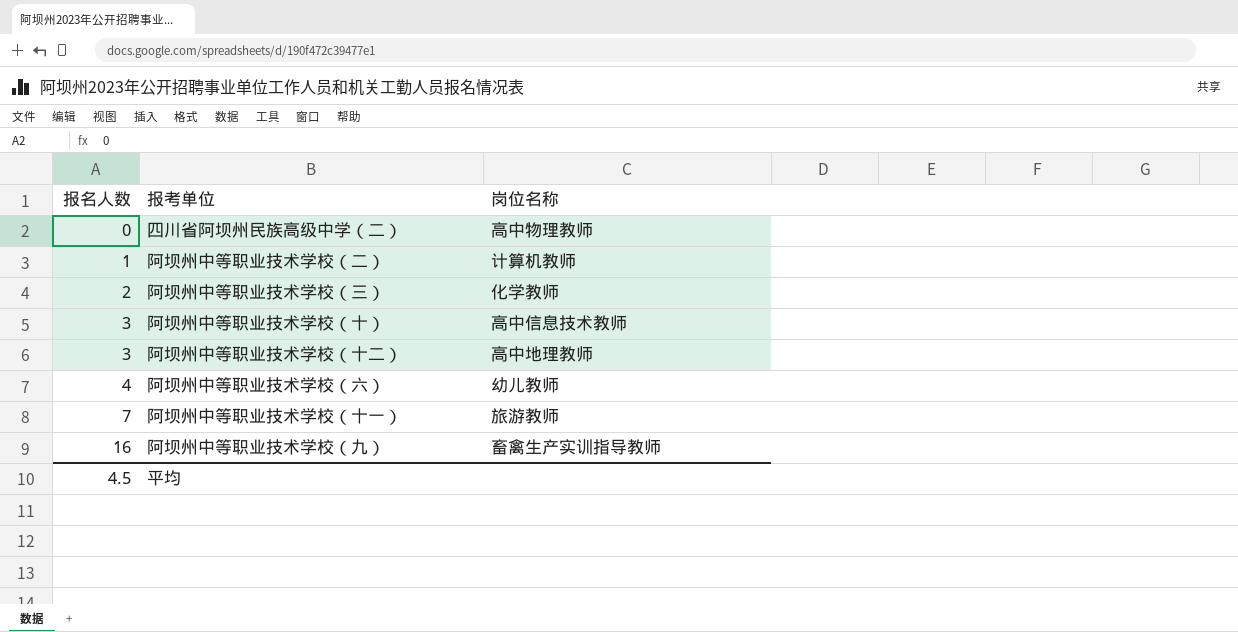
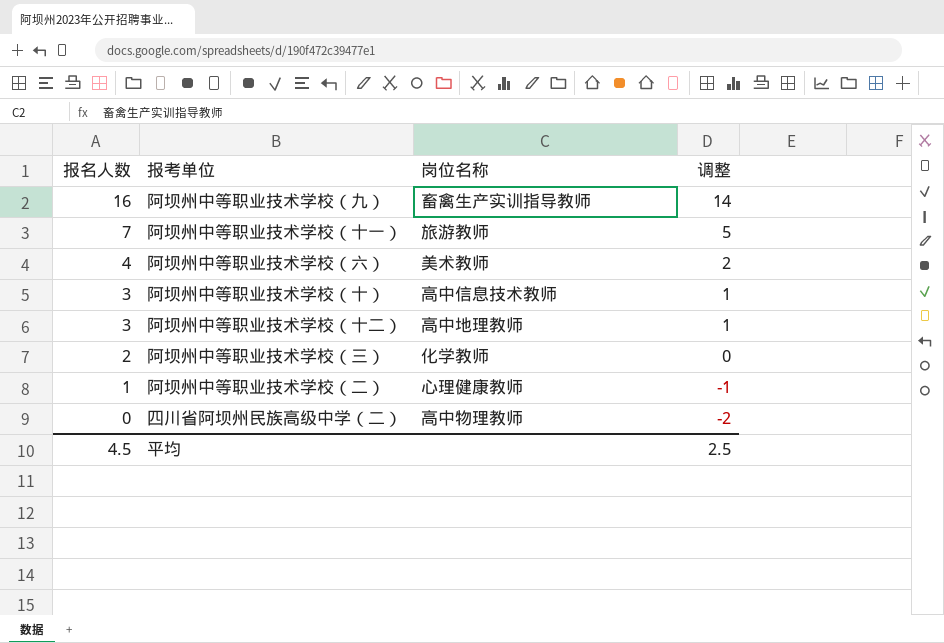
row order: 报名人数 ascending -> 报名人数 descending
column 调整 | formula: none -> [报名人数] - 2
阿坝州中等职业技术学校（六） | 岗位名称: 幼儿教师 -> 美术教师
阿坝州中等职业技术学校（二） | 岗位名称: 计算机教师 -> 心理健康教师

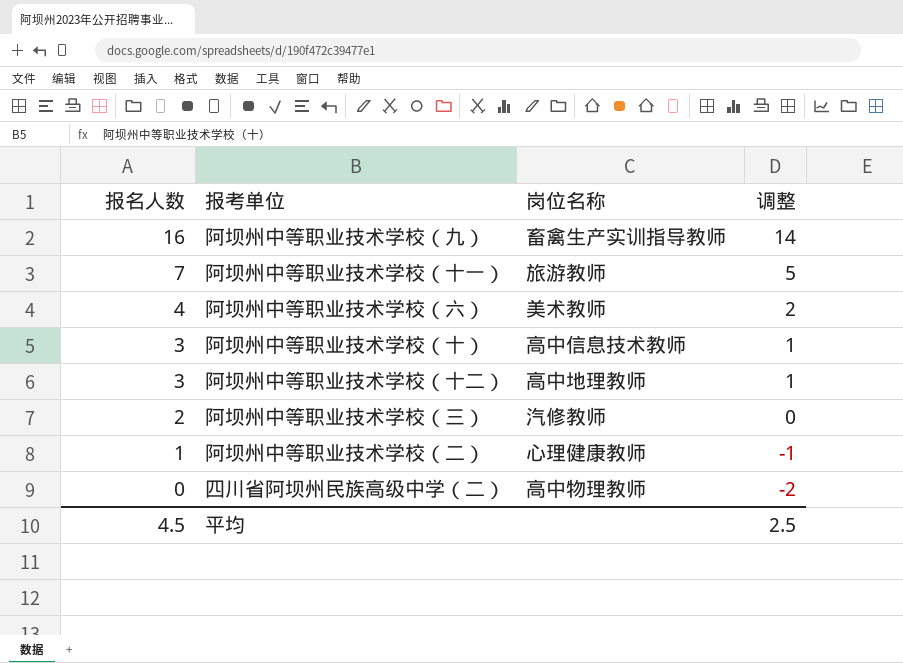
阿坝州中等职业技术学校（三） | 岗位名称: 化学教师 -> 汽修教师

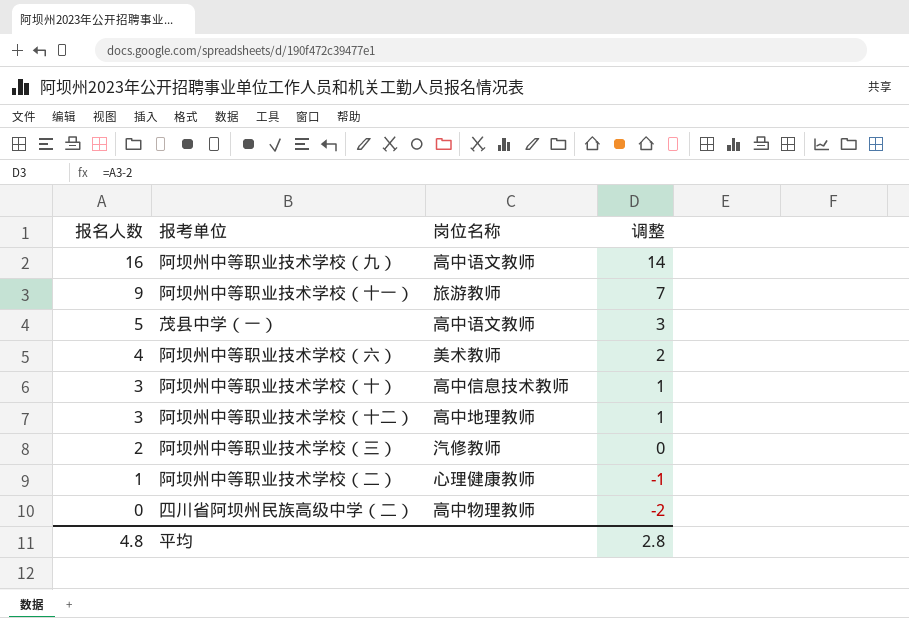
阿坝州中等职业技术学校（九） | 岗位名称: 畜禽生产实训指导教师 -> 高中语文教师
阿坝州中等职业技术学校（十一） | 报名人数: 7 -> 9
阿坝州中等职业技术学校（十一） | 调整: 5 -> 7
row 茂县中学（一）: none -> 5 | 高中语文教师 | 3
平均 | 报名人数: 4.5 -> 4.8
平均 | 调整: 2.5 -> 2.8

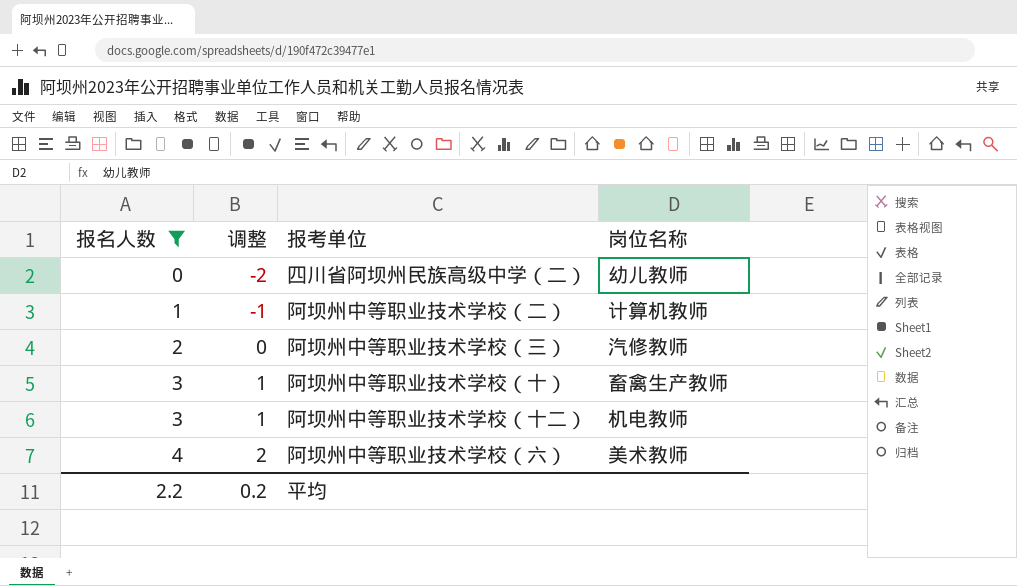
filter: none -> 报名人数 <= 4
row order: 报名人数 descending -> 报名人数 ascending
column 调整 | position: 4 -> 2
四川省阿坝州民族高级中学（二） | 岗位名称: 高中物理教师 -> 幼儿教师
阿坝州中等职业技术学校（二） | 岗位名称: 心理健康教师 -> 计算机教师
阿坝州中等职业技术学校（十） | 岗位名称: 高中信息技术教师 -> 畜禽生产教师
阿坝州中等职业技术学校（十二） | 岗位名称: 高中地理教师 -> 机电教师
平均 | 报名人数: 4.8 -> 2.2
平均 | 调整: 2.8 -> 0.2

